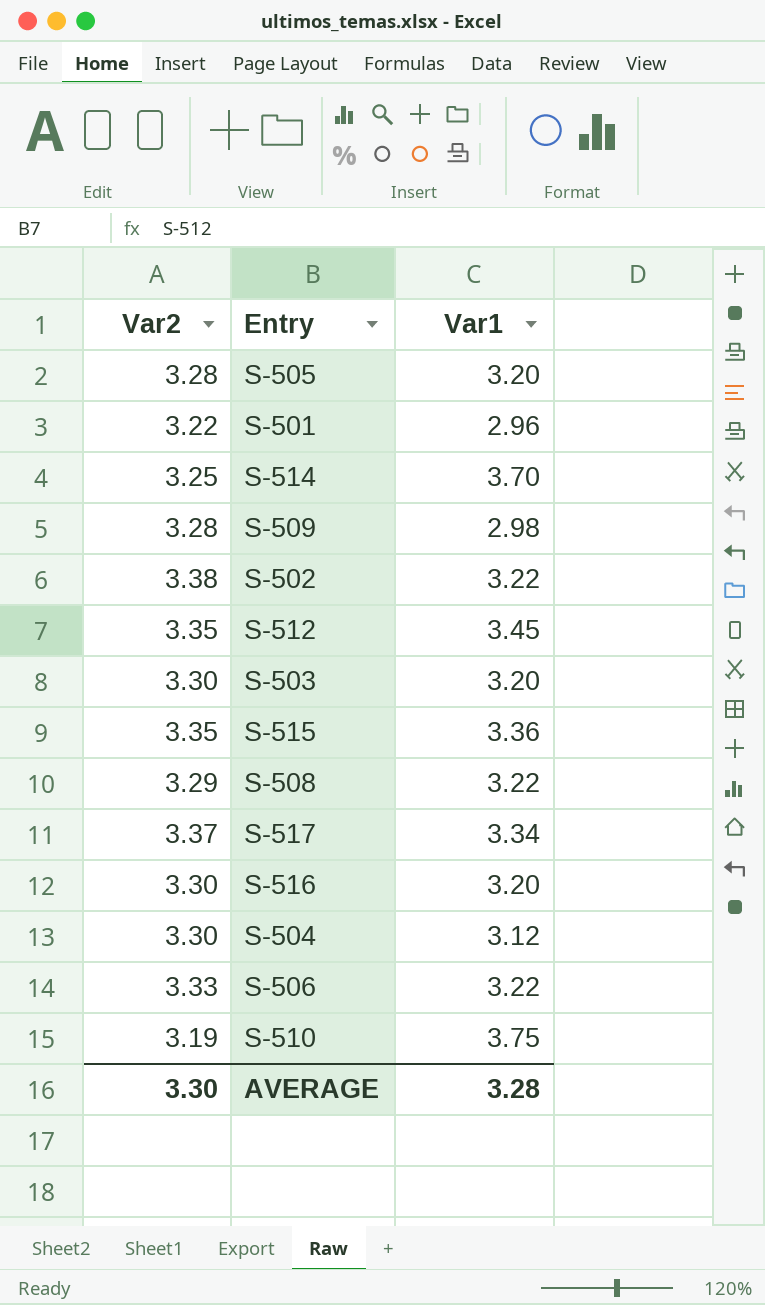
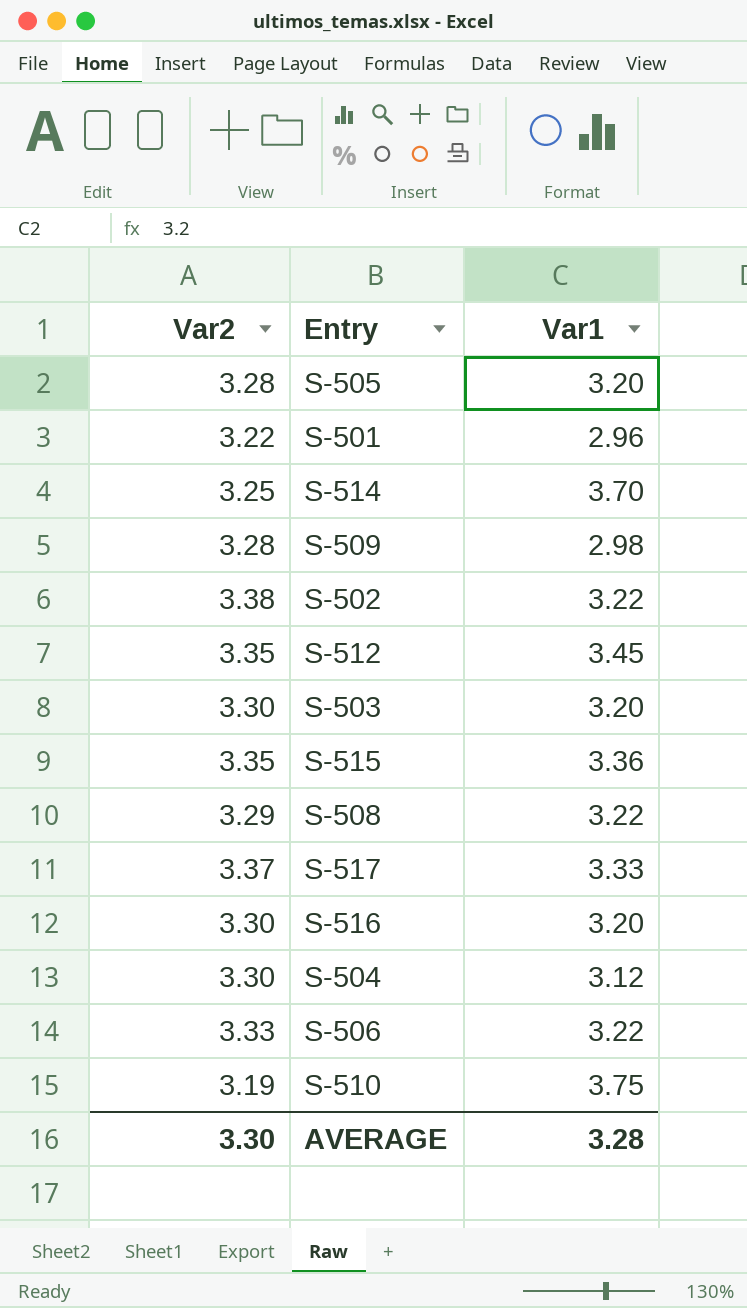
S-517 | Var1: 3.34 -> 3.33

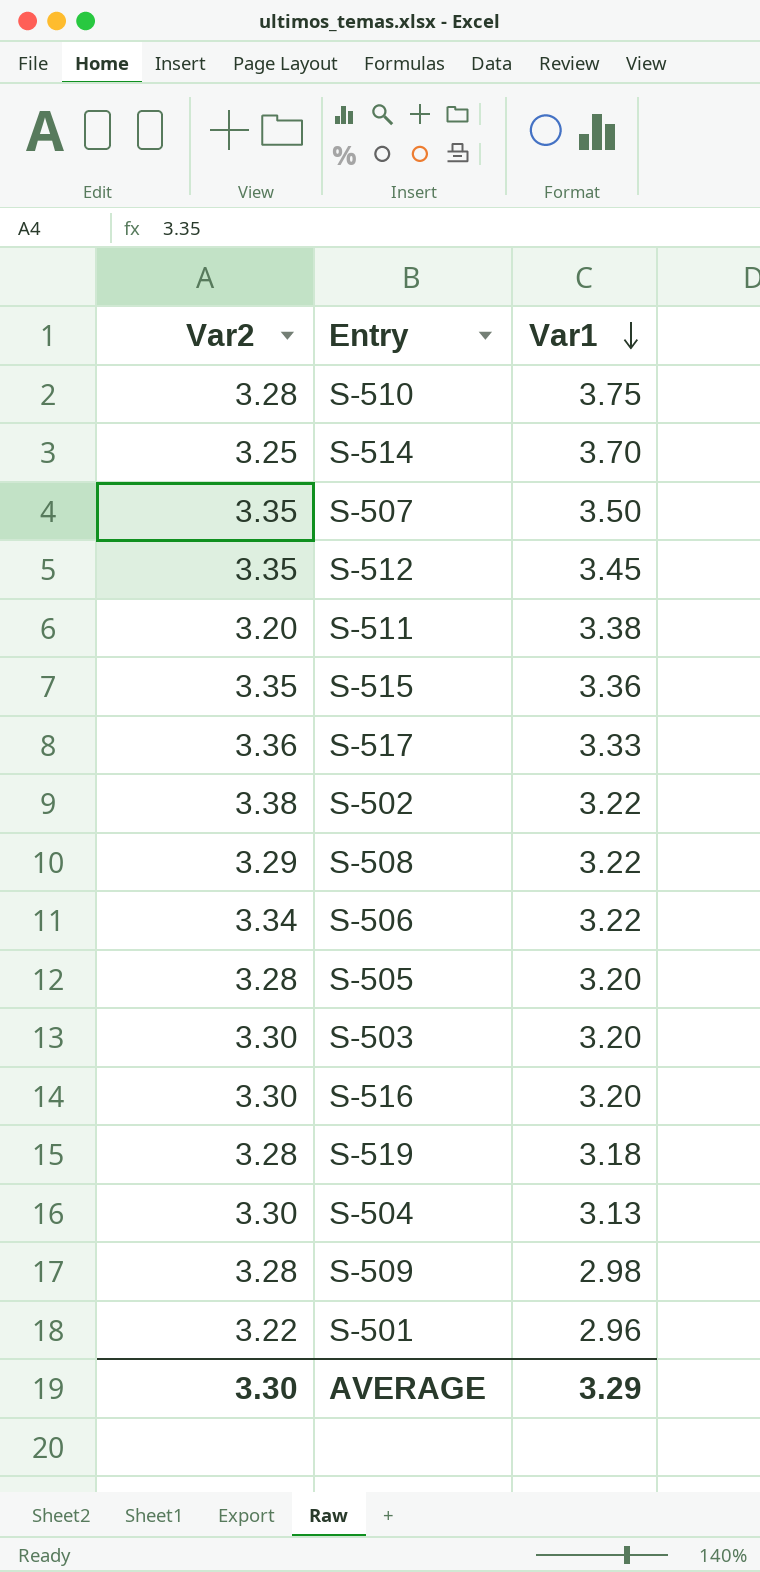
row order: none -> Var1 descending
S-510 | Var2: 3.19 -> 3.28
row S-507: none -> 3.35 | 3.50
row S-511: none -> 3.20 | 3.38
S-517 | Var2: 3.37 -> 3.36
S-506 | Var2: 3.33 -> 3.34
row S-519: none -> 3.28 | 3.18
S-504 | Var1: 3.12 -> 3.13
AVERAGE | Var1: 3.28 -> 3.29

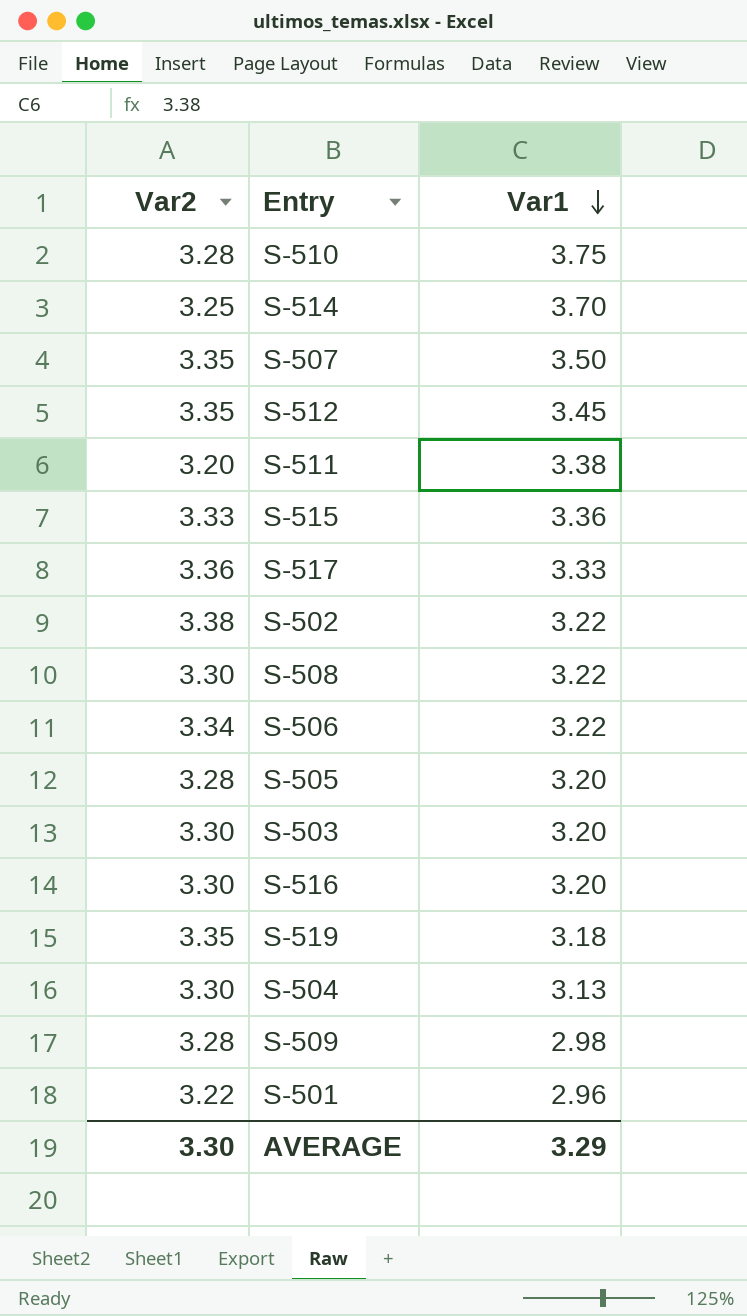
S-515 | Var2: 3.35 -> 3.33
S-508 | Var2: 3.29 -> 3.30
S-519 | Var2: 3.28 -> 3.35

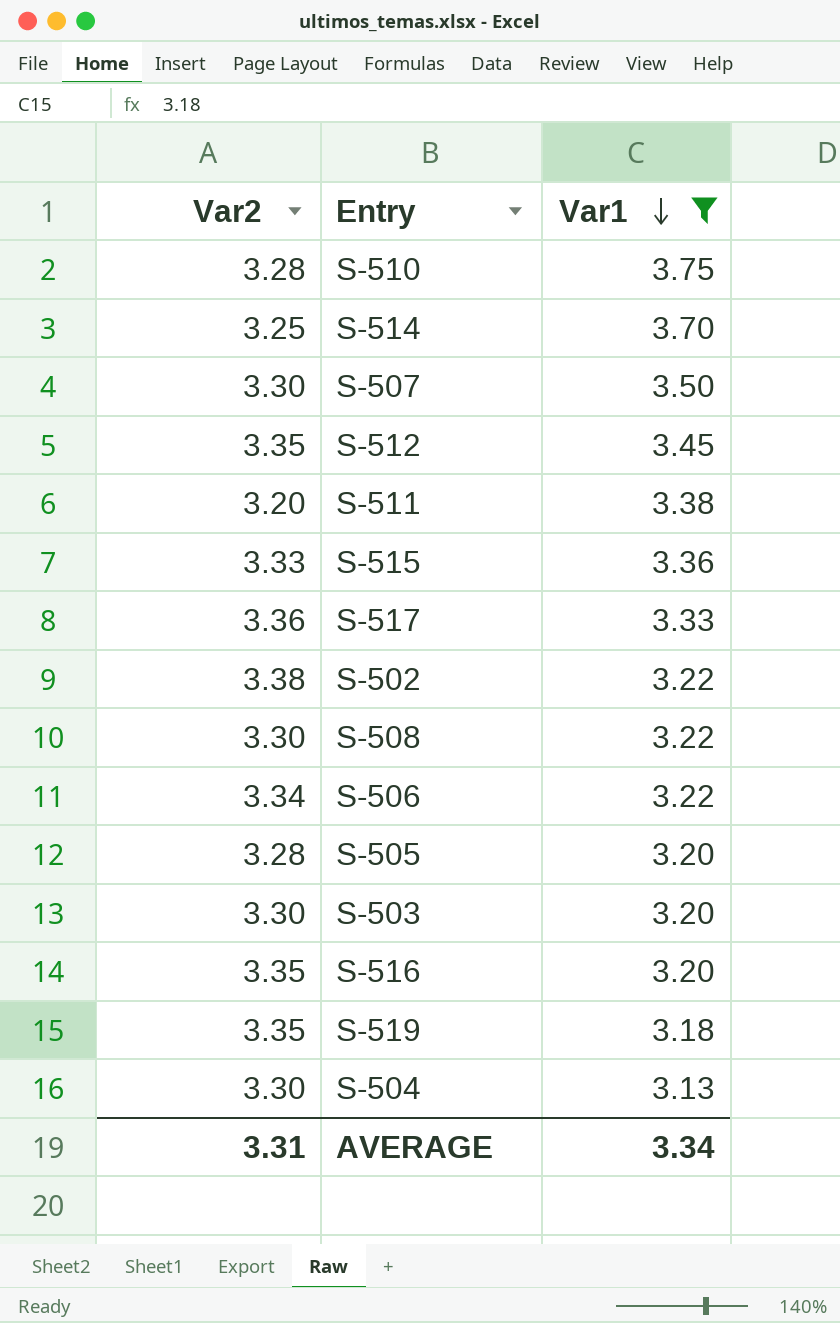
filter: none -> Var1 >= 3.13
S-507 | Var2: 3.35 -> 3.30
S-516 | Var2: 3.30 -> 3.35
AVERAGE | Var2: 3.30 -> 3.31
AVERAGE | Var1: 3.29 -> 3.34

